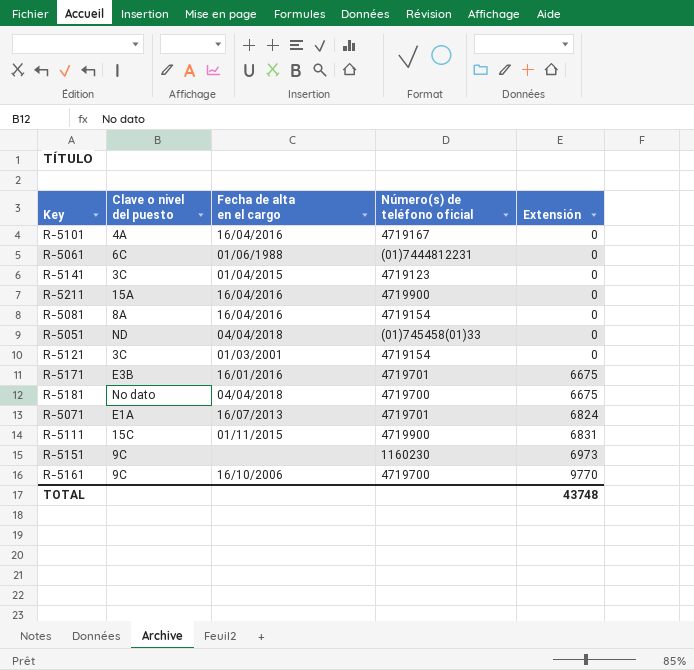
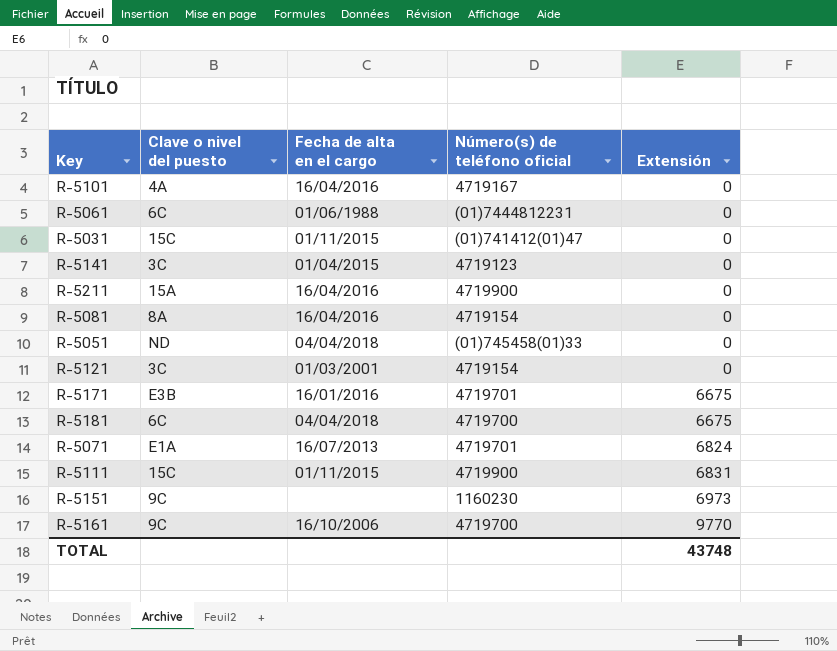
row R-5031: none -> 15C | 01/11/2015 | (01)741412(01)47 | 0
R-5181 | Clave o nivel del puesto: No dato -> 6C

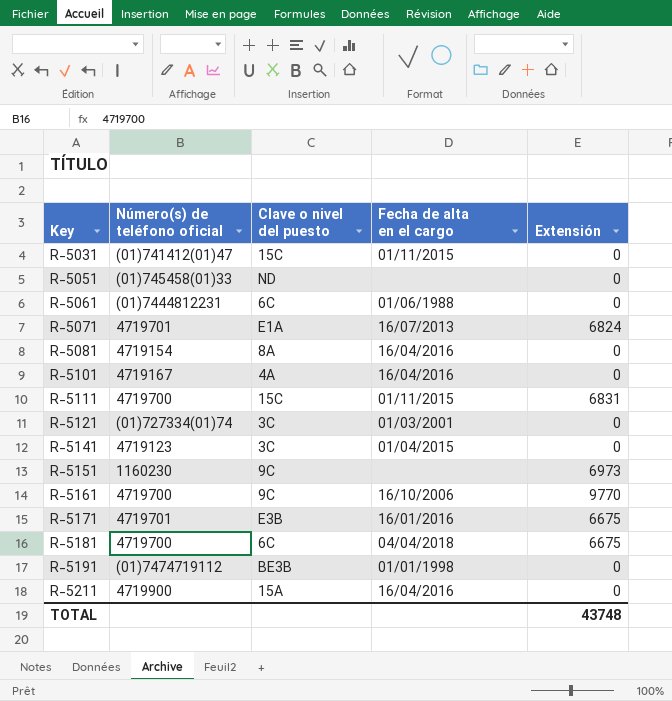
row order: Extensión ascending -> Key ascending
column Número(s) de teléfono oficial | position: 4 -> 2
R-5051 | Fecha de alta en el cargo: 04/04/2018 -> none
R-5111 | Número(s) de teléfono oficial: 4719900 -> 4719700
R-5121 | Número(s) de teléfono oficial: 4719154 -> (01)727334(01)74
row R-5191: none -> (01)7474719112 | BE3B | 01/01/1998 | 0

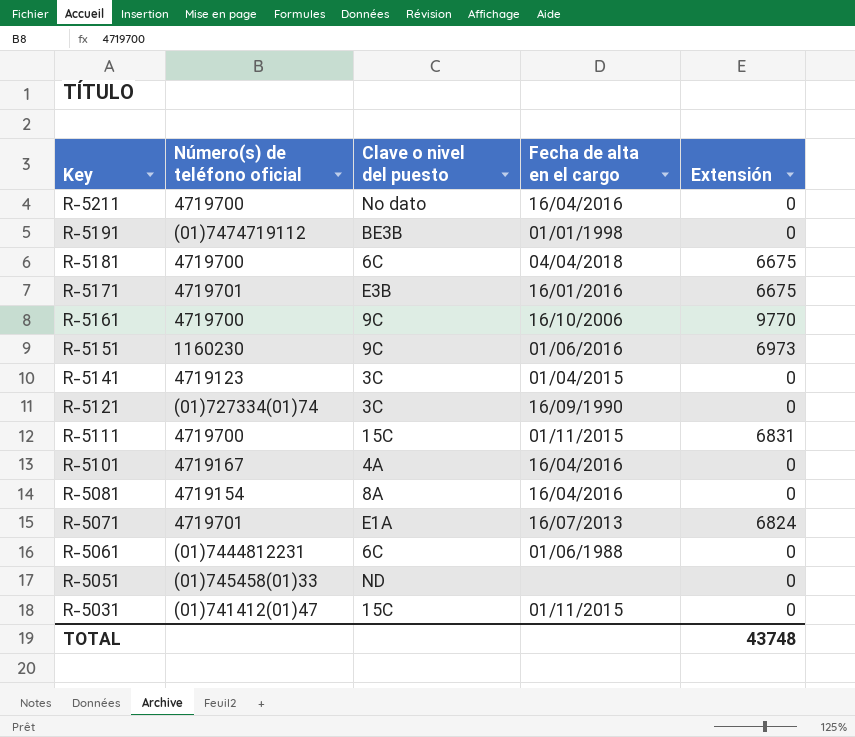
row order: Key ascending -> Key descending
R-5211 | Número(s) de teléfono oficial: 4719900 -> 4719700
R-5211 | Clave o nivel del puesto: 15A -> No dato
R-5151 | Fecha de alta en el cargo: none -> 01/06/2016
R-5121 | Fecha de alta en el cargo: 01/03/2001 -> 16/09/1990

